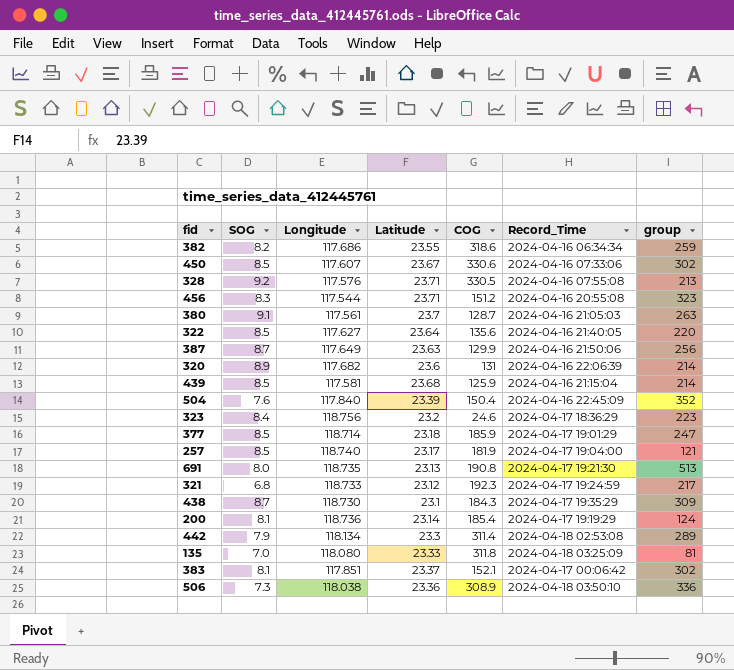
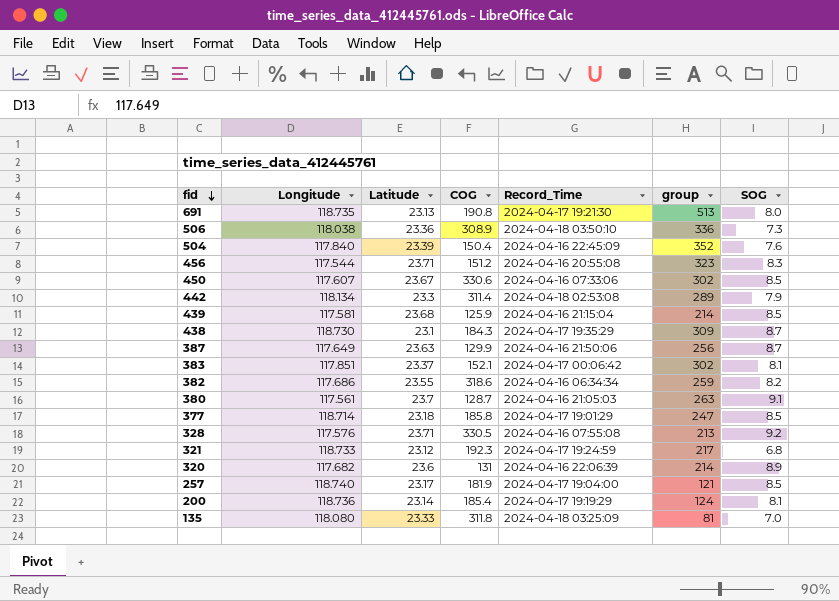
row order: none -> fid descending
column SOG | position: 2 -> 7
row 322: 8.5 | 117.627 | 23.64 | 135.6 | 2024-04-16 21:40:05 | 220 -> none
row 323: 8.4 | 118.756 | 23.2 | 24.6 | 2024-04-17 18:36:29 | 223 -> none
377 | COG: 185.9 -> 185.8

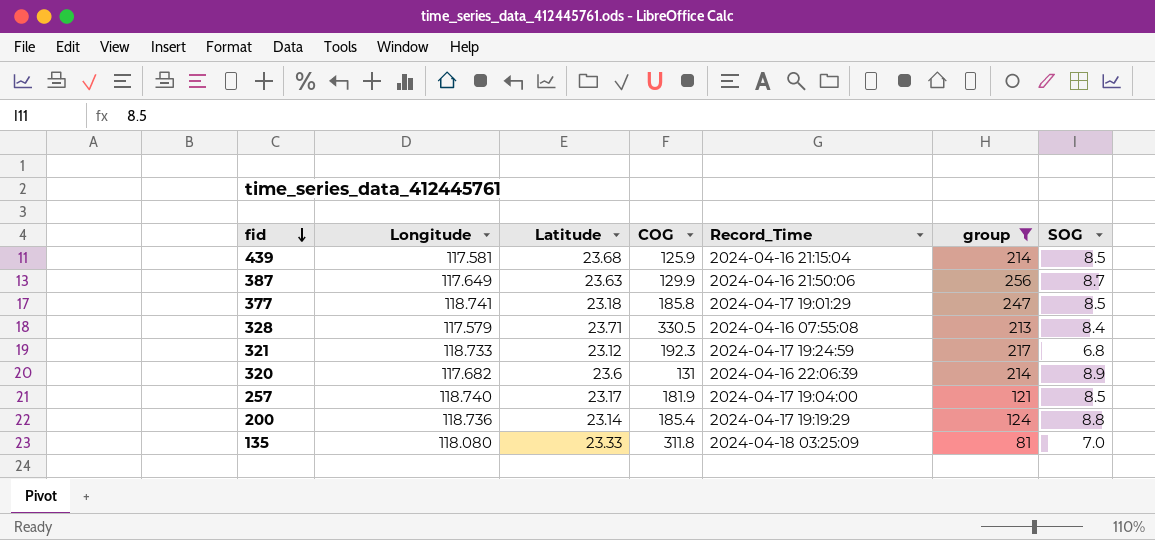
filter: none -> group <= 256
377 | Longitude: 118.714 -> 118.741
328 | Longitude: 117.576 -> 117.579
328 | SOG: 9.2 -> 8.4
200 | SOG: 8.1 -> 8.8

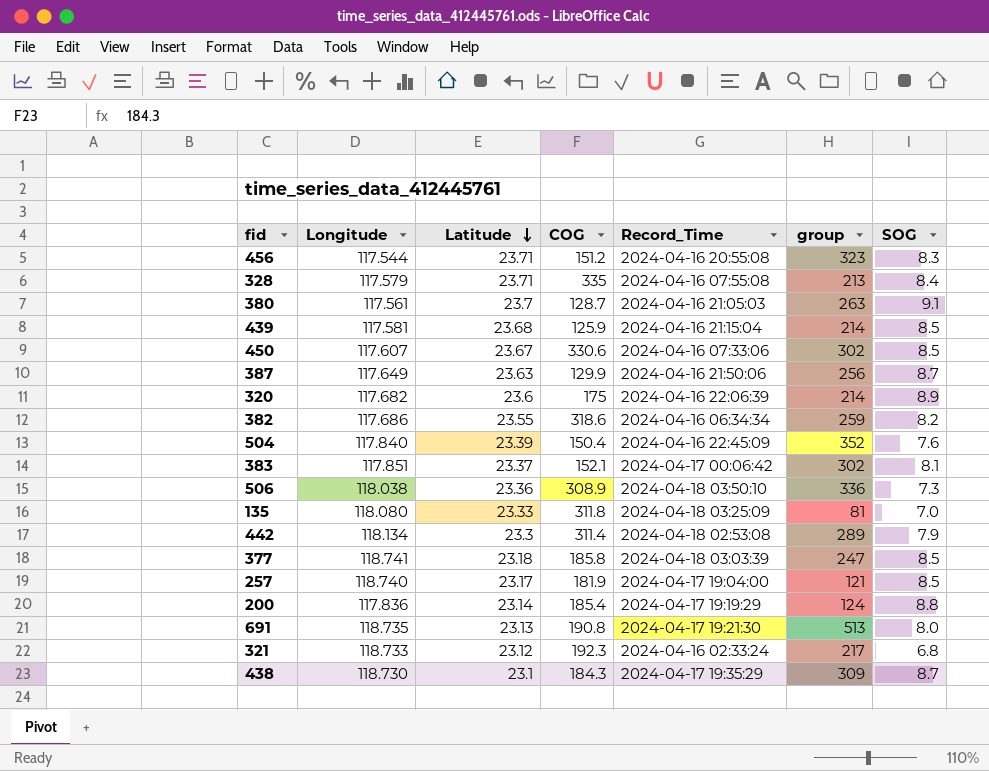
filter: group <= 256 -> none
row order: fid descending -> Latitude descending
328 | COG: 330.5 -> 335
320 | COG: 131 -> 175
377 | Record_Time: 2024-04-17 19:01:29 -> 2024-04-18 03:03:39
200 | Longitude: 118.736 -> 117.836
321 | Record_Time: 2024-04-17 19:24:59 -> 2024-04-16 02:33:24

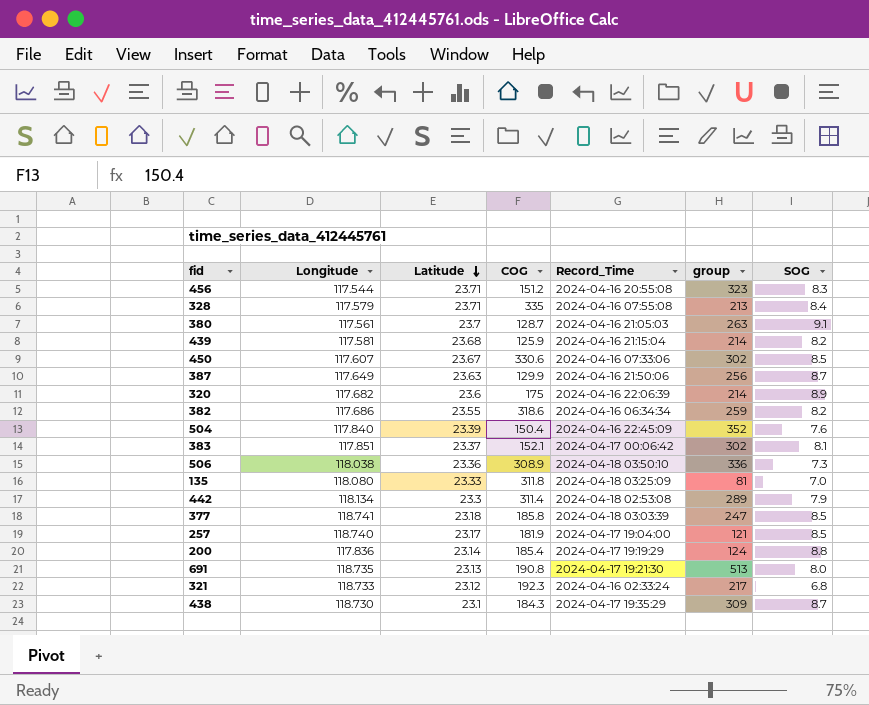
439 | SOG: 8.5 -> 8.2

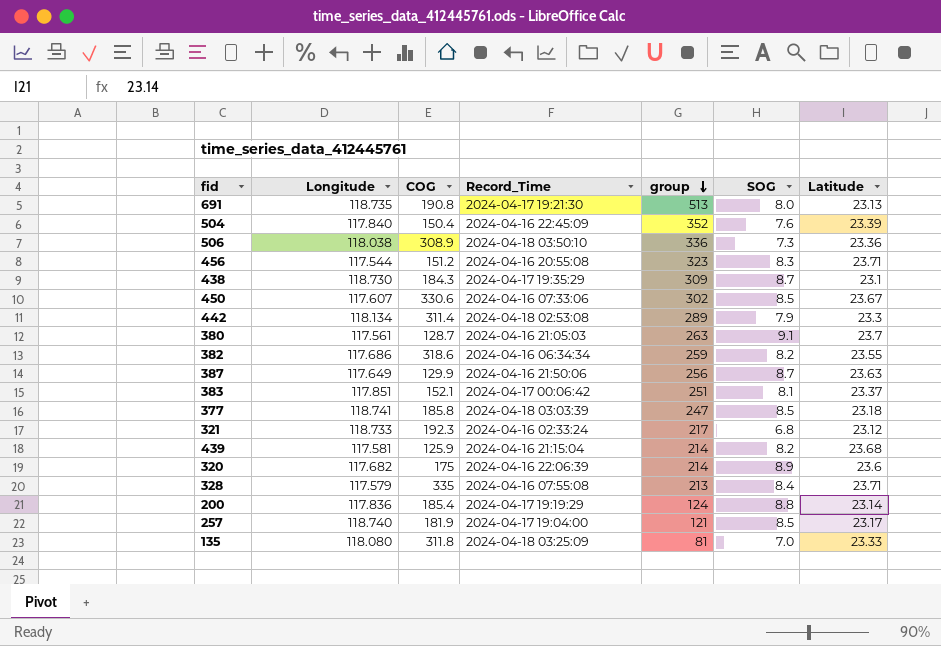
row order: Latitude descending -> group descending
column Latitude | position: 3 -> 7
383 | group: 302 -> 251

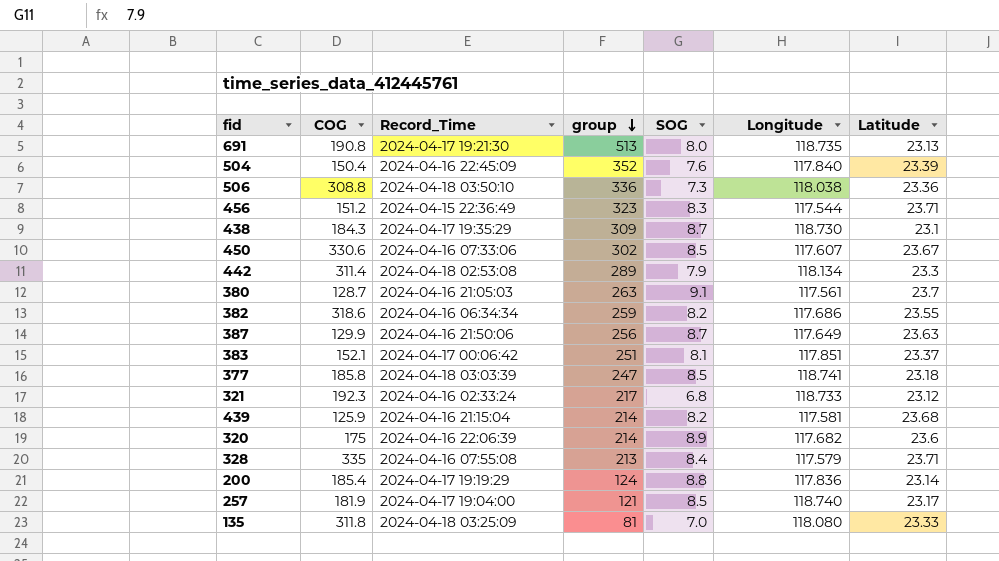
column Longitude | position: 2 -> 6
506 | COG: 308.9 -> 308.8
456 | Record_Time: 2024-04-16 20:55:08 -> 2024-04-15 22:36:49

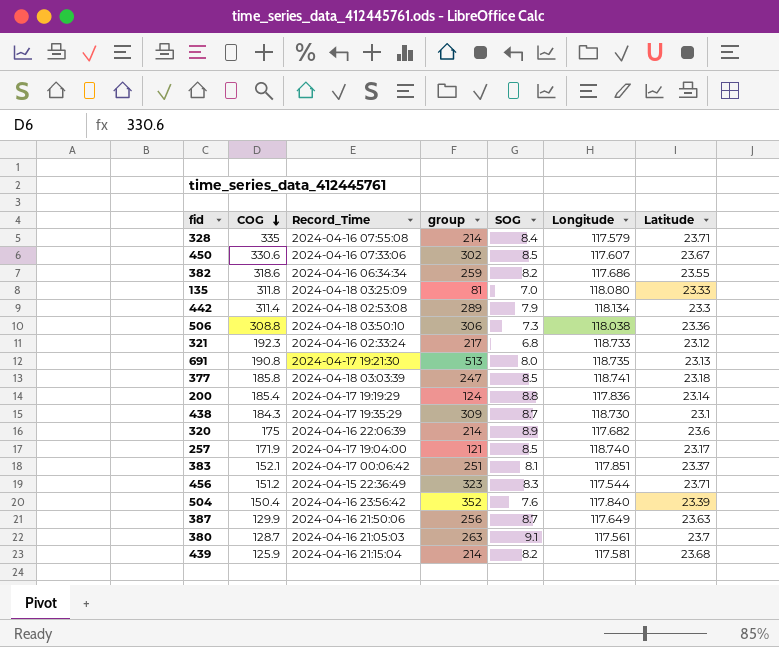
row order: group descending -> COG descending
328 | group: 213 -> 214
506 | group: 336 -> 306
257 | COG: 181.9 -> 171.9
504 | Record_Time: 2024-04-16 22:45:09 -> 2024-04-16 23:56:42

